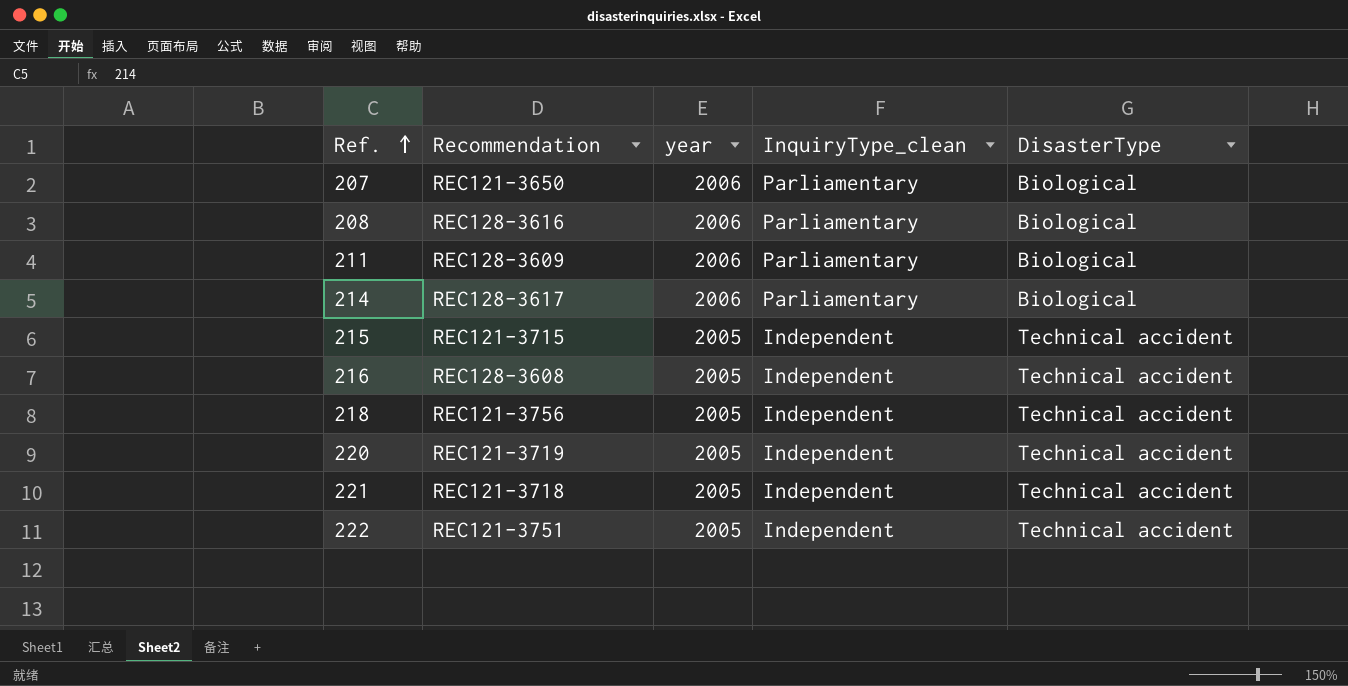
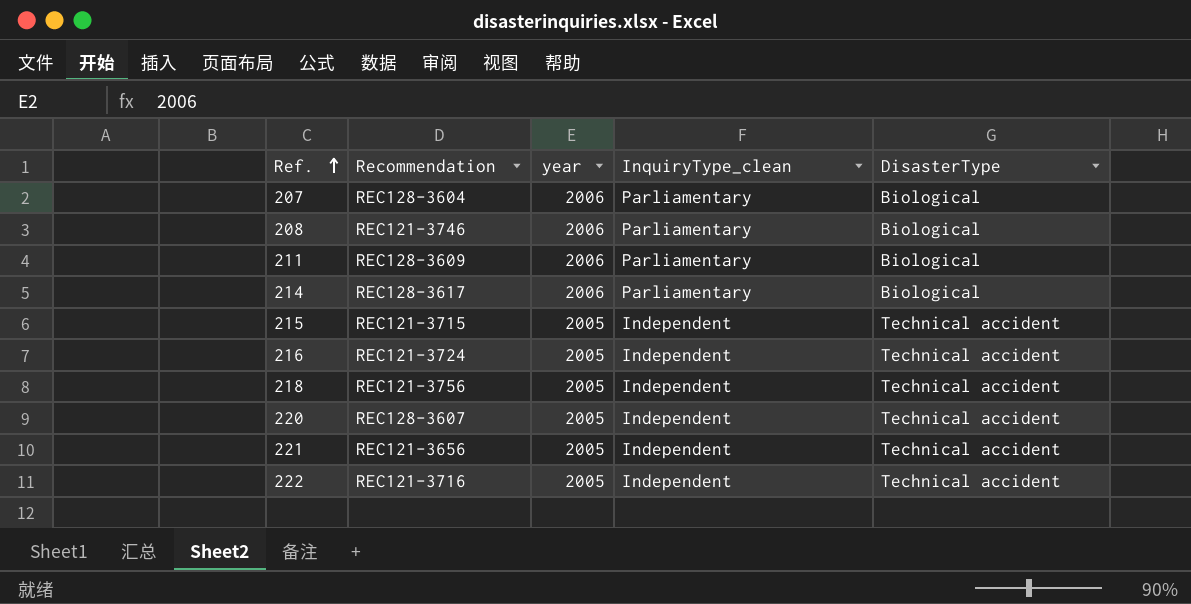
207 | Recommendation: REC121-3650 -> REC128-3604
208 | Recommendation: REC128-3616 -> REC121-3746
216 | Recommendation: REC128-3608 -> REC121-3724
220 | Recommendation: REC121-3719 -> REC128-3607
221 | Recommendation: REC121-3718 -> REC121-3656
222 | Recommendation: REC121-3751 -> REC121-3716

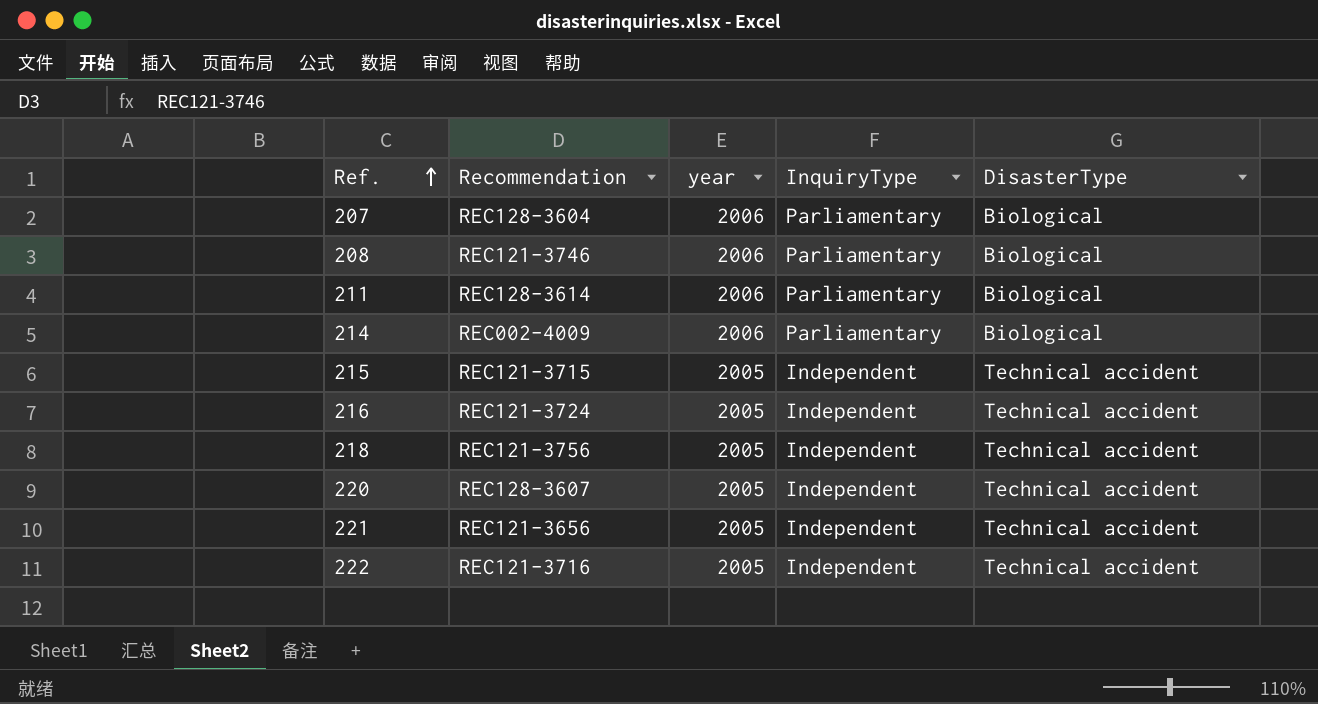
column name: InquiryType_clean -> InquiryType
211 | Recommendation: REC128-3609 -> REC128-3614
214 | Recommendation: REC128-3617 -> REC002-4009

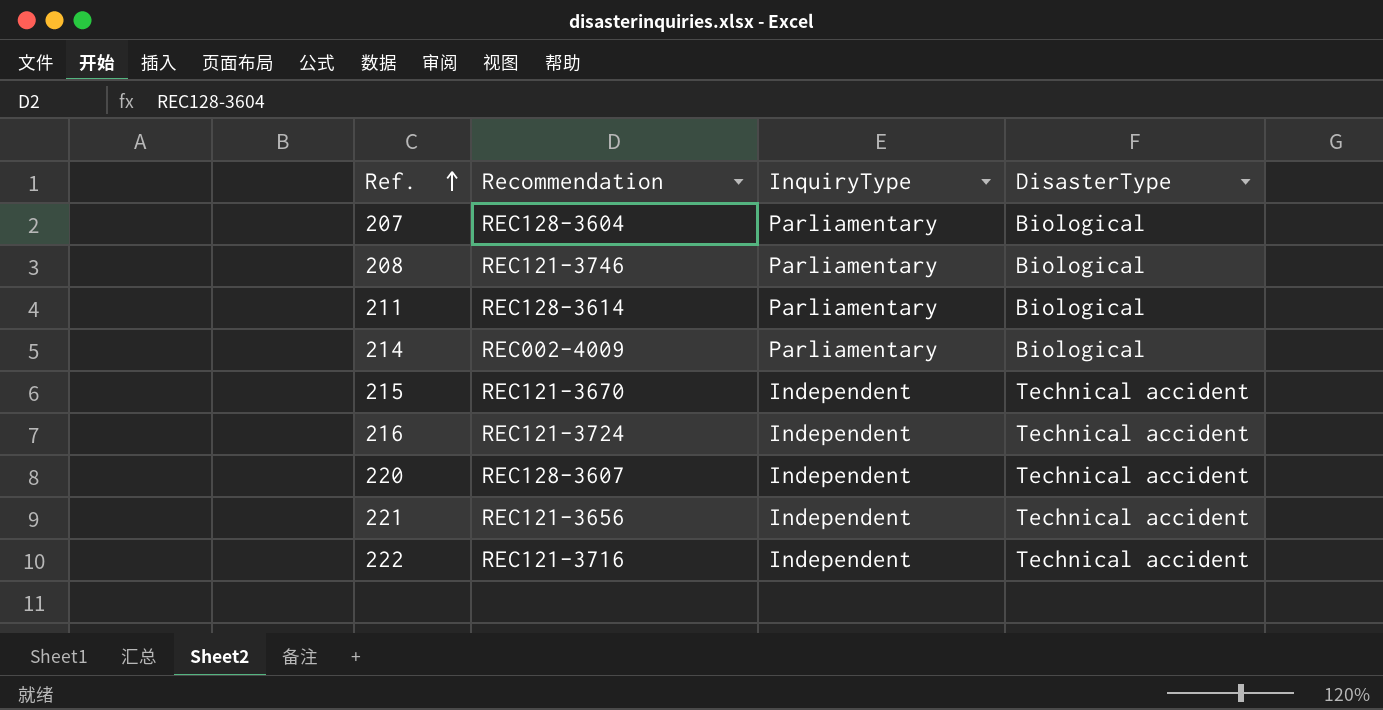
column year | position: 3 -> none
row 218: REC121-3756 | 2005 | Independent | Technical accident -> none
215 | Recommendation: REC121-3715 -> REC121-3670

